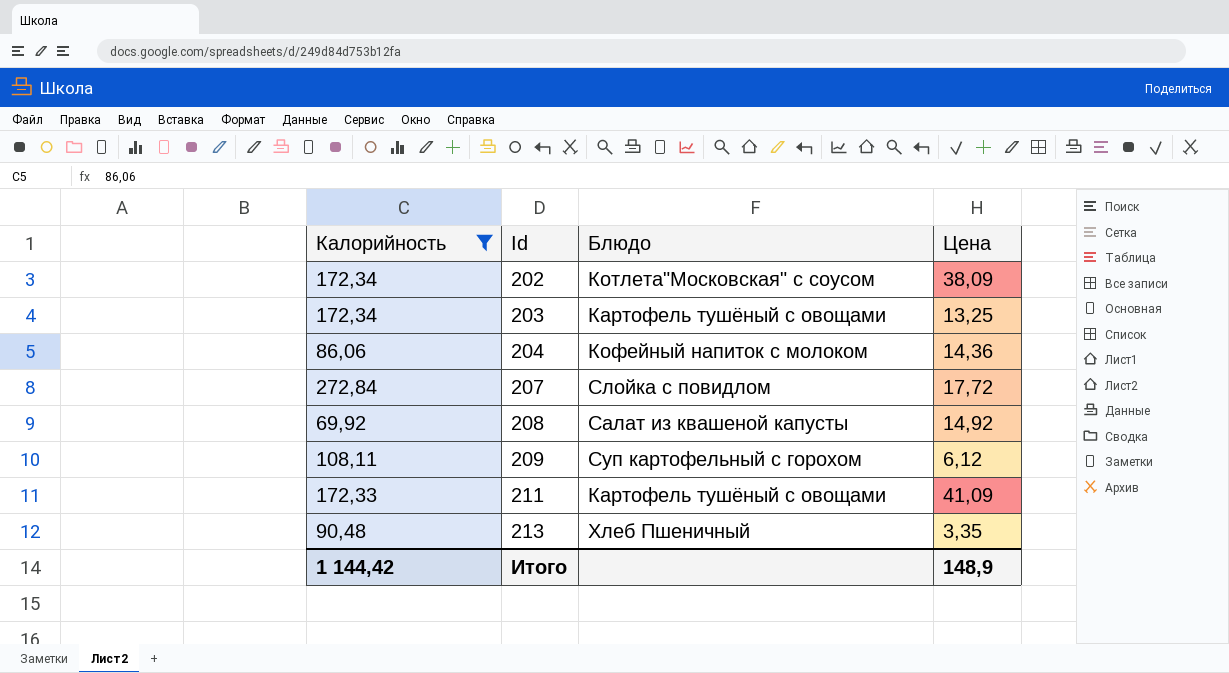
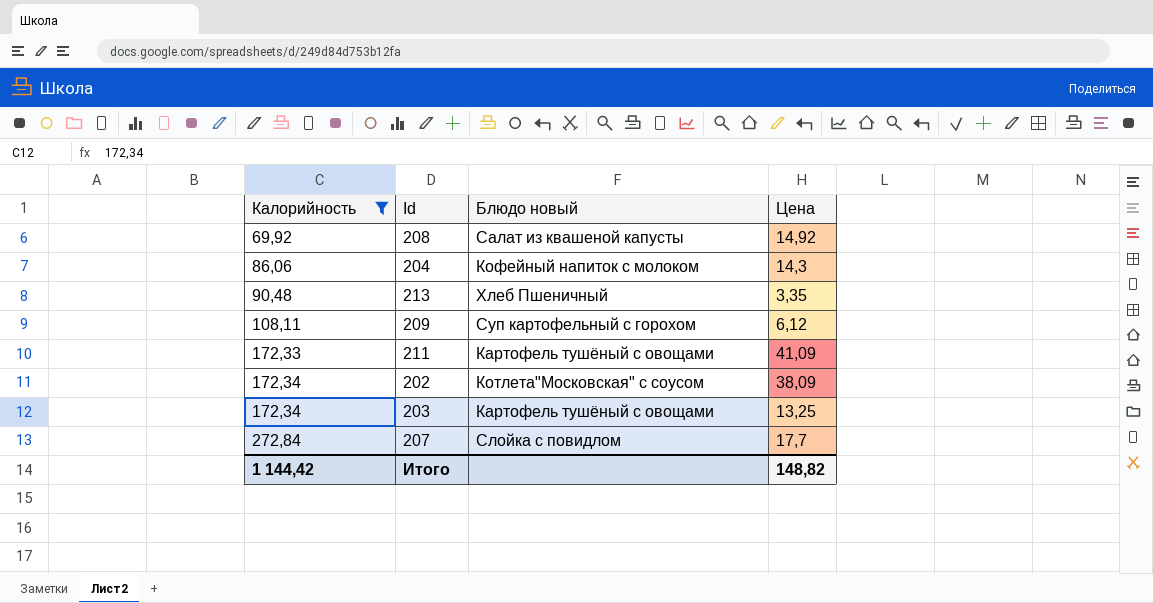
row order: Id ascending -> Калорийность ascending
column name: Блюдо -> Блюдо новый
204 | Цена: 14,36 -> 14,3
207 | Цена: 17,72 -> 17,7
Итого | Цена: 148,9 -> 148,82

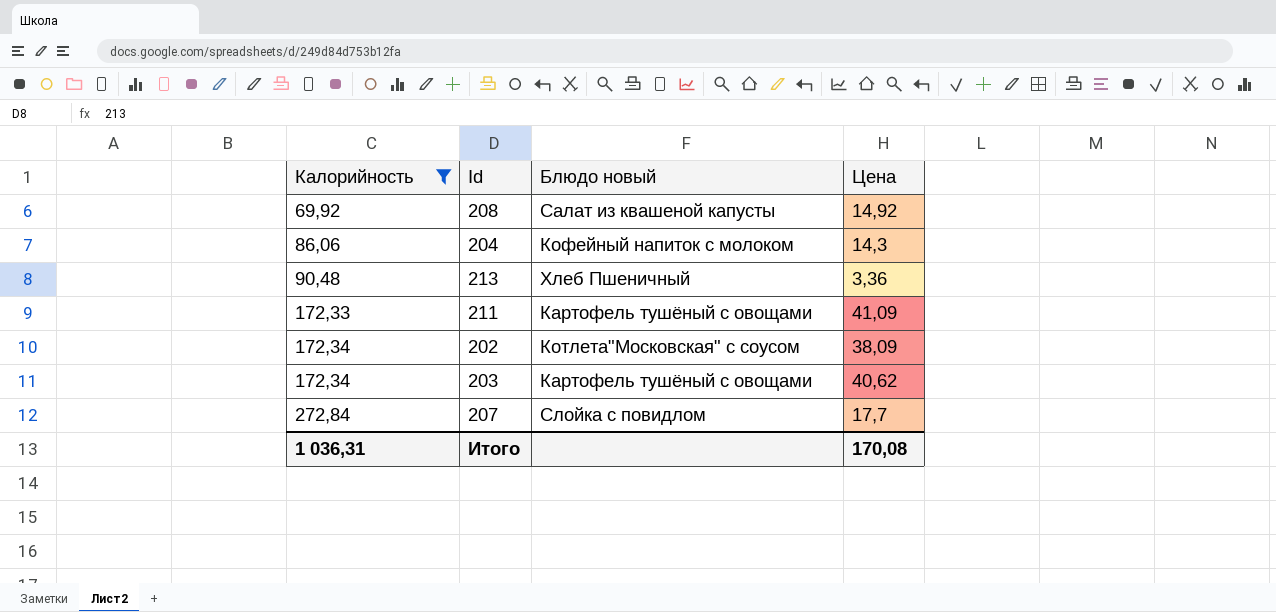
row 209: 108,11 | Суп картофельный с горохом | 6,12 -> none
213 | Цена: 3,35 -> 3,36
203 | Цена: 13,25 -> 40,62
Итого | Калорийность: 1 144,42 -> 1 036,31
Итого | Цена: 148,82 -> 170,08

